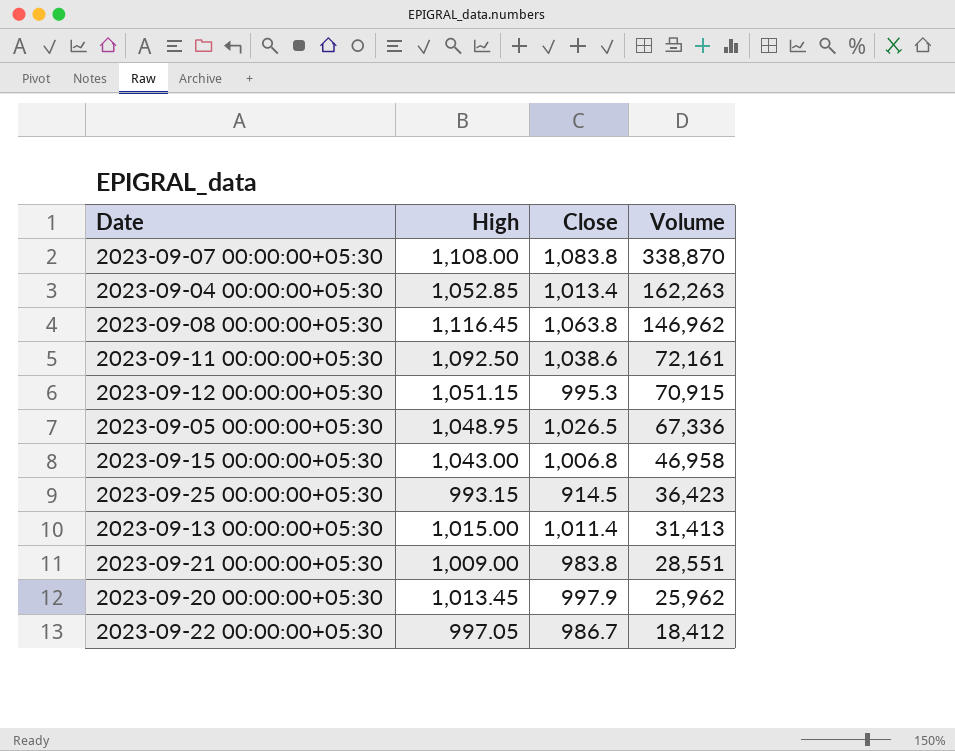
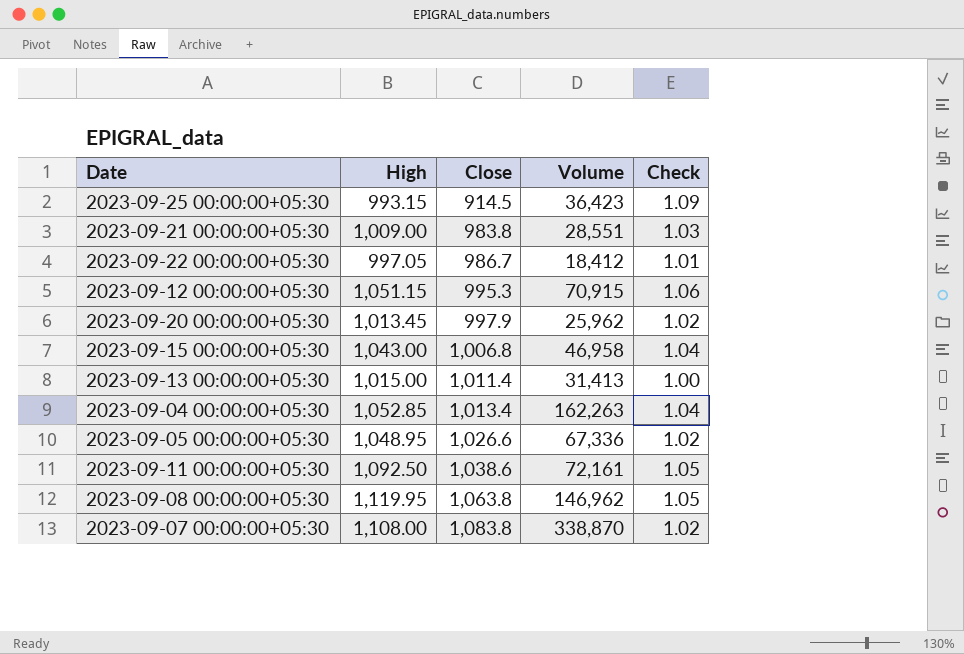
row order: Volume descending -> Close ascending
column Check | formula: none -> [High] / [Close]
2023-09-05 00:00:00+05:30 | Close: 1,026.5 -> 1,026.6
2023-09-08 00:00:00+05:30 | High: 1,116.45 -> 1,119.95

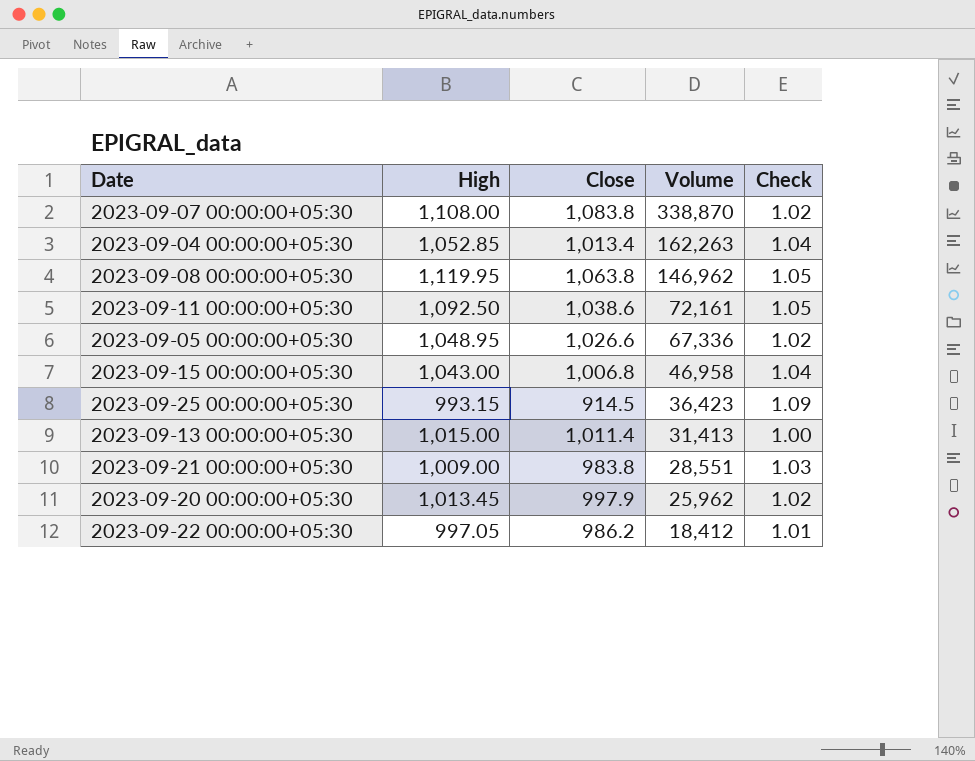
row order: Close ascending -> Volume descending
row 2023-09-12 00:00:00+05:30: 1,051.15 | 995.3 | 70,915 | 1.06 -> none
2023-09-22 00:00:00+05:30 | Close: 986.7 -> 986.2

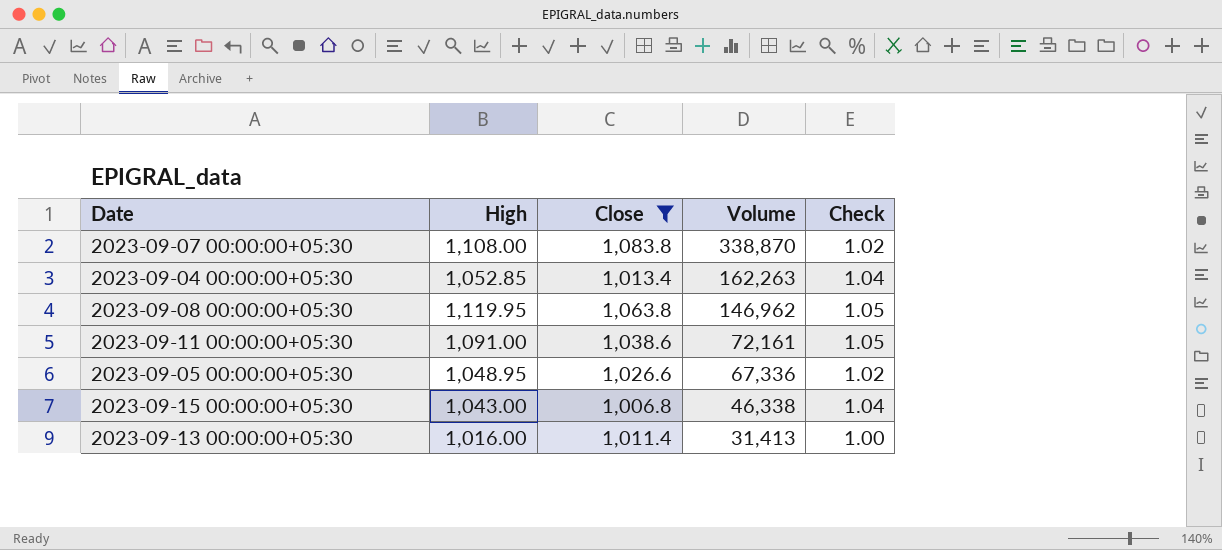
filter: none -> Close >= 1,006.8
2023-09-11 00:00:00+05:30 | High: 1,092.50 -> 1,091.00
2023-09-15 00:00:00+05:30 | Volume: 46,958 -> 46,338
2023-09-13 00:00:00+05:30 | High: 1,015.00 -> 1,016.00

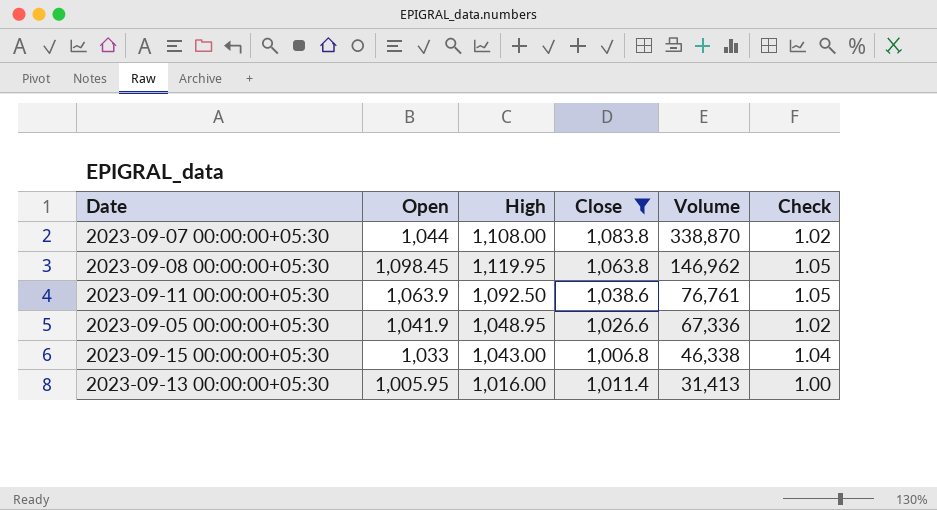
column Open | position: none -> 2
row 2023-09-04 00:00:00+05:30: 1,052.85 | 1,013.4 | 162,263 | 1.04 -> none
2023-09-11 00:00:00+05:30 | High: 1,091.00 -> 1,092.50
2023-09-11 00:00:00+05:30 | Volume: 72,161 -> 76,761

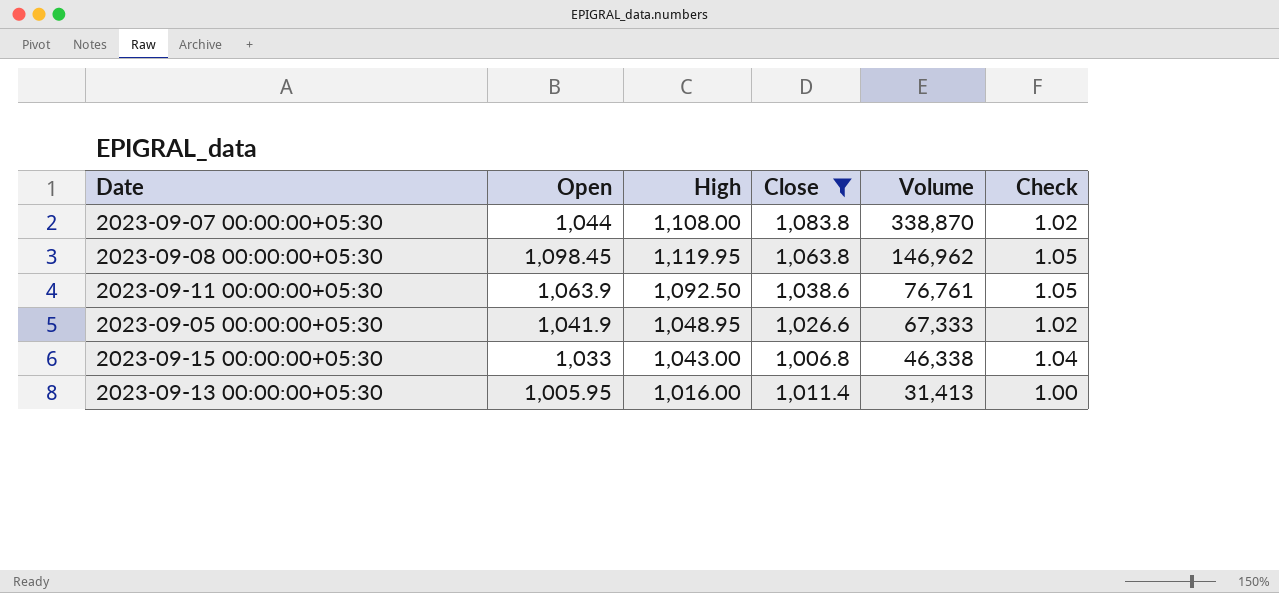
2023-09-05 00:00:00+05:30 | Volume: 67,336 -> 67,333

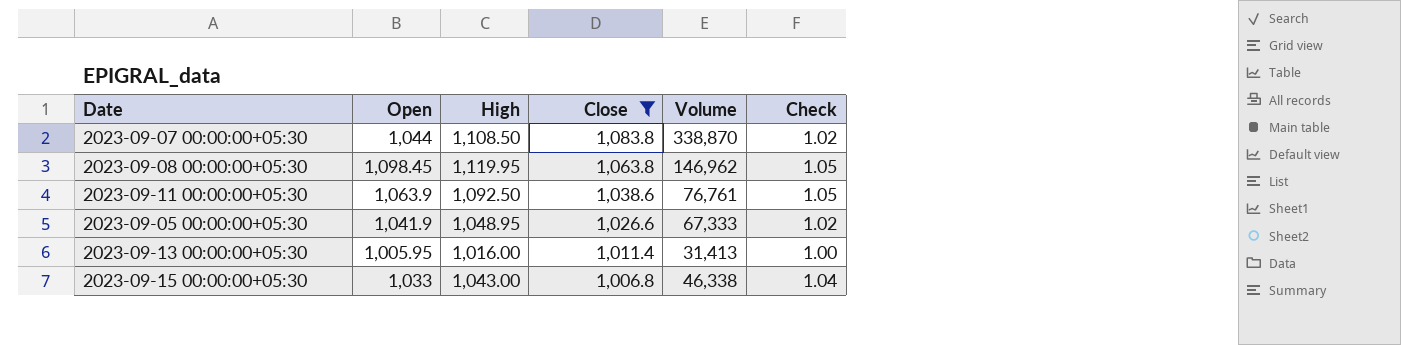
row order: Volume descending -> Close descending
2023-09-07 00:00:00+05:30 | High: 1,108.00 -> 1,108.50

